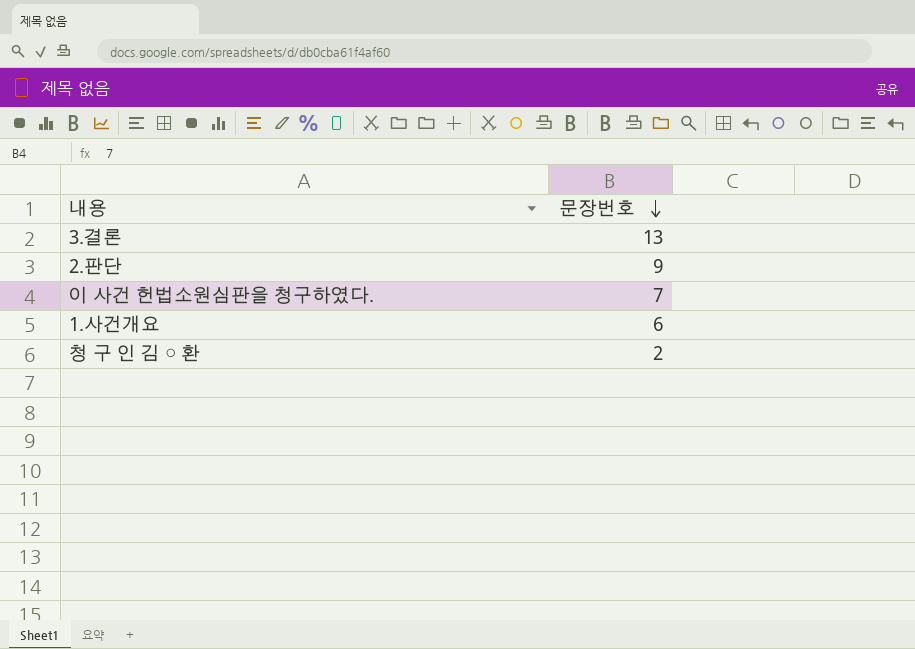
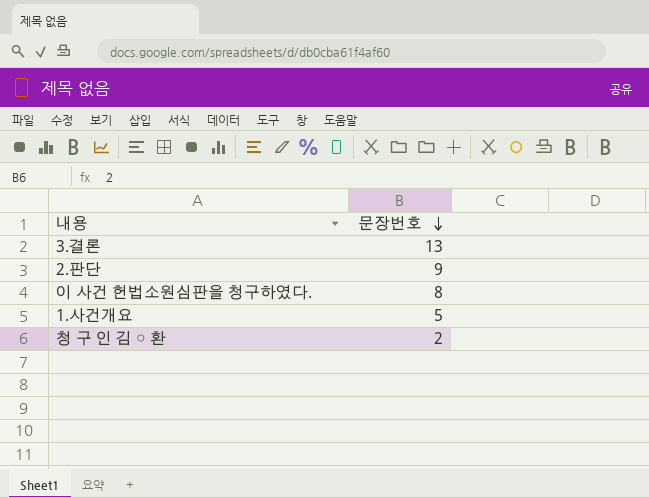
이 사건 헌법소원심판을 청구하였다. | 문장번호: 7 -> 8
1.사건개요 | 문장번호: 6 -> 5

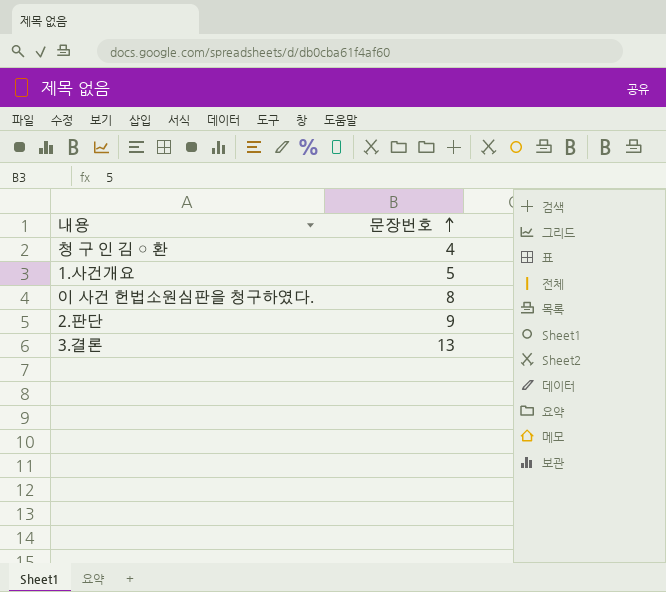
row order: 문장번호 descending -> 문장번호 ascending
청 구 인 김 ○ 환 | 문장번호: 2 -> 4

